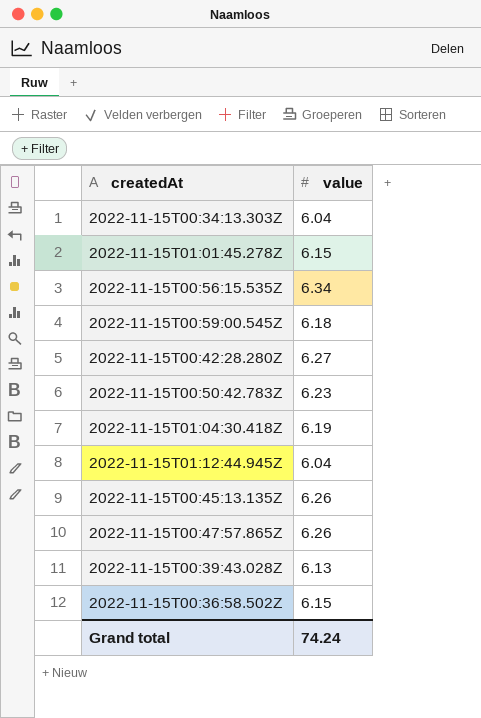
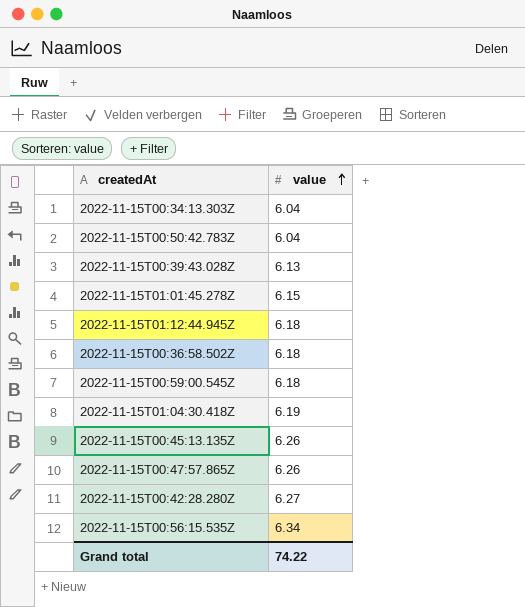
row order: none -> value ascending
2022-11-15T00:50:42.783Z | value: 6.23 -> 6.04
2022-11-15T01:12:44.945Z | value: 6.04 -> 6.18
2022-11-15T00:36:58.502Z | value: 6.15 -> 6.18
Grand total | value: 74.24 -> 74.22

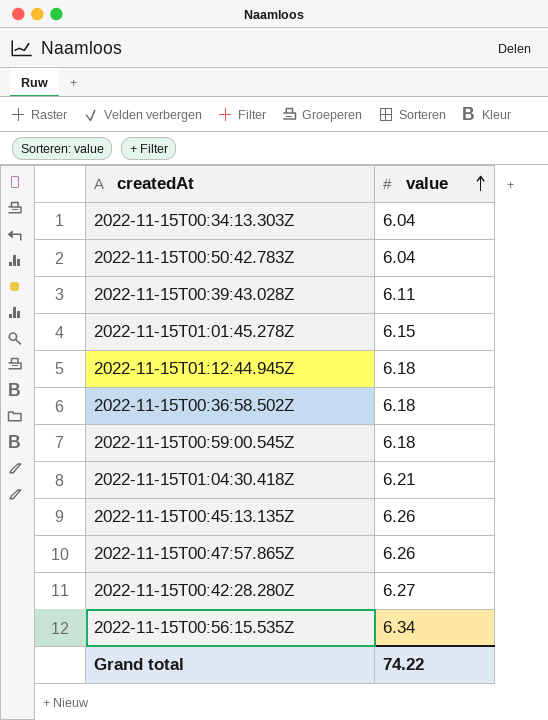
2022-11-15T00:39:43.028Z | value: 6.13 -> 6.11
2022-11-15T01:04:30.418Z | value: 6.19 -> 6.21

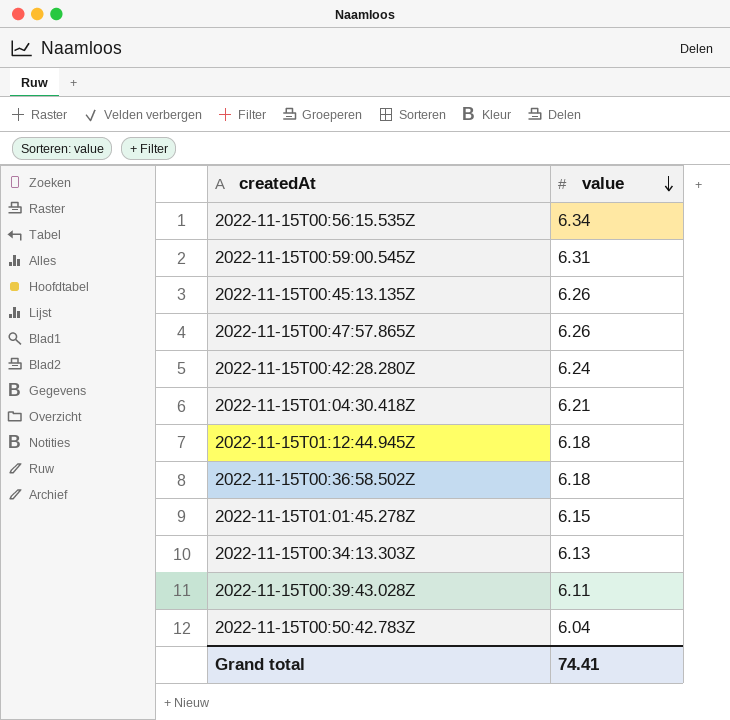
row order: value ascending -> value descending
2022-11-15T00:59:00.545Z | value: 6.18 -> 6.31
2022-11-15T00:42:28.280Z | value: 6.27 -> 6.24
2022-11-15T00:34:13.303Z | value: 6.04 -> 6.13
Grand total | value: 74.22 -> 74.41

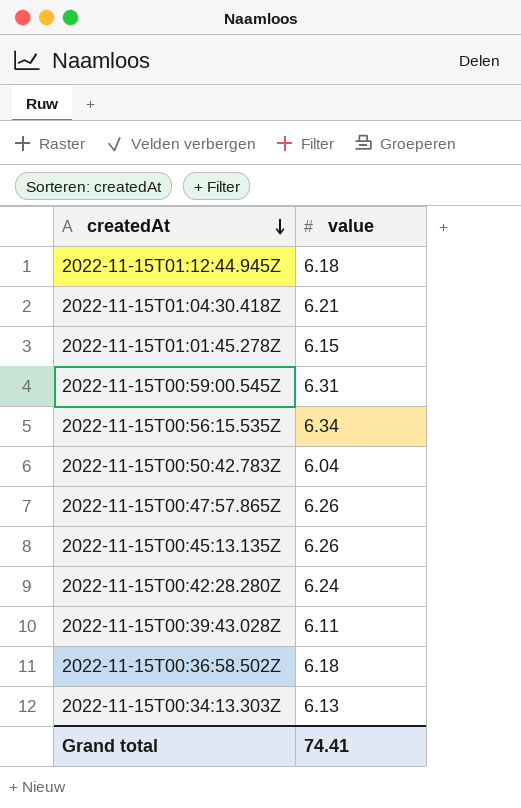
row order: value descending -> createdAt descending

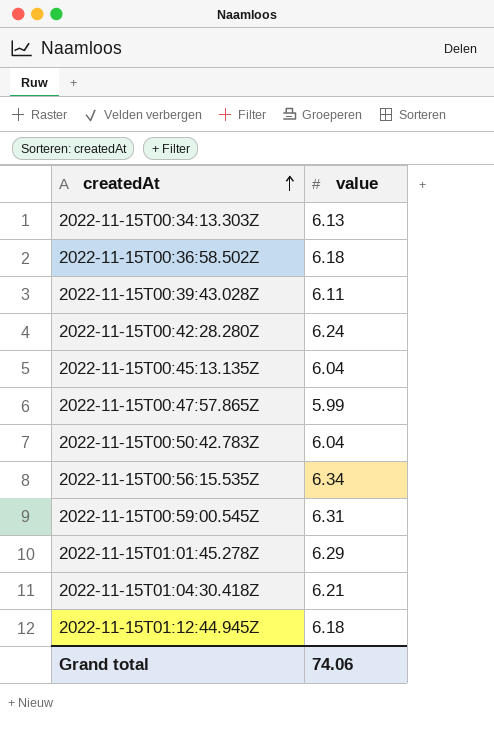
row order: createdAt descending -> createdAt ascending
2022-11-15T00:45:13.135Z | value: 6.26 -> 6.04
2022-11-15T00:47:57.865Z | value: 6.26 -> 5.99
2022-11-15T01:01:45.278Z | value: 6.15 -> 6.29
Grand total | value: 74.41 -> 74.06

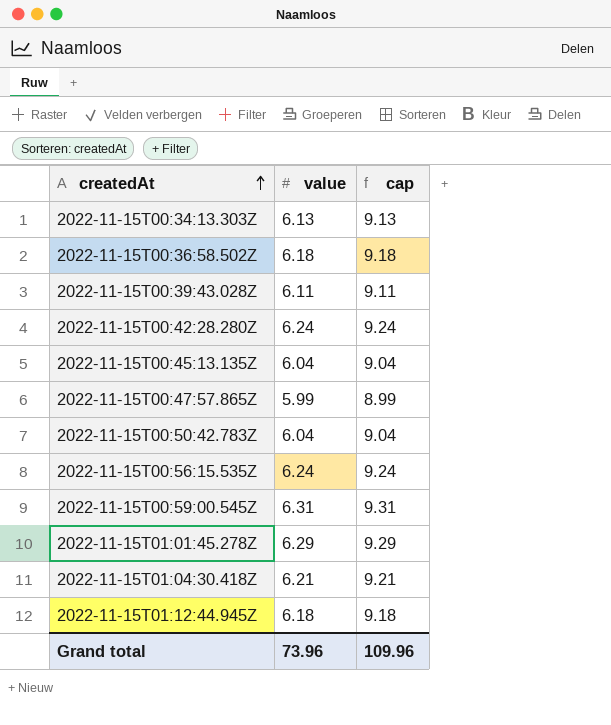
column cap | formula: none -> [value] + 3
2022-11-15T00:56:15.535Z | value: 6.34 -> 6.24
Grand total | value: 74.06 -> 73.96

